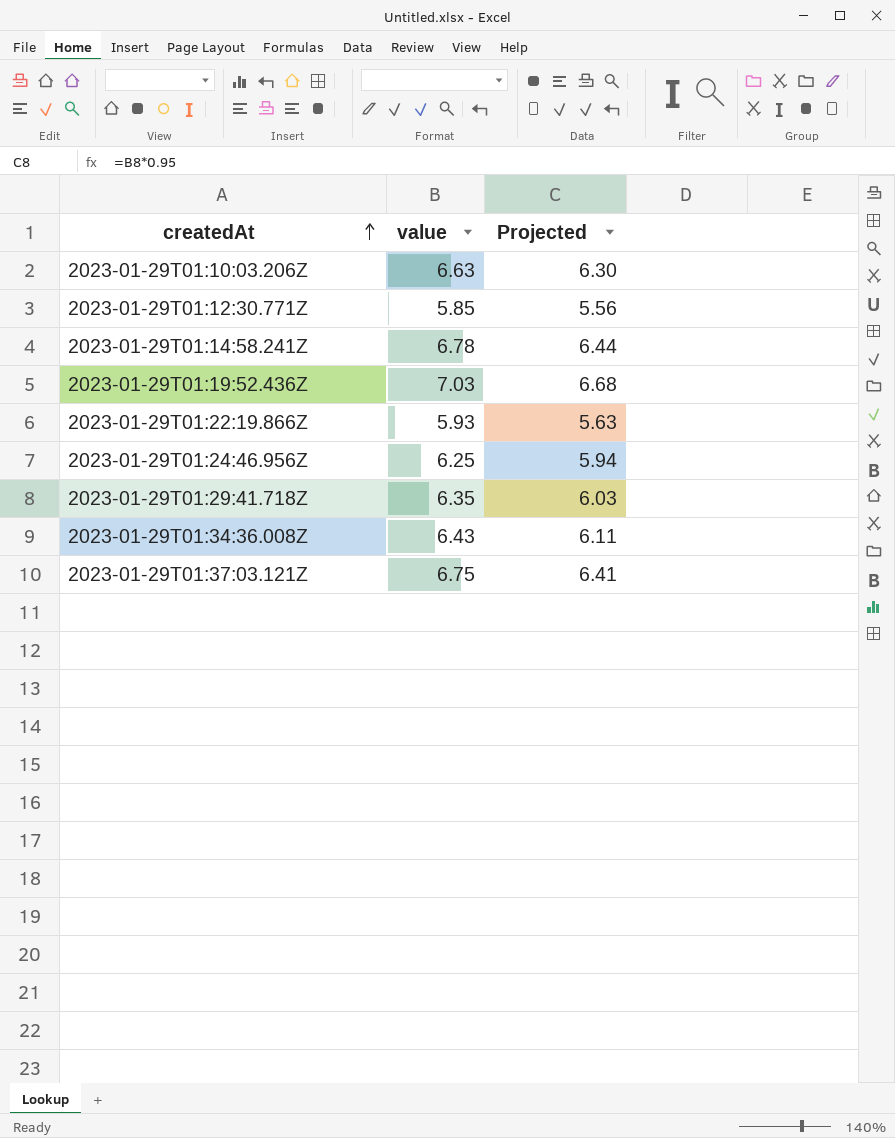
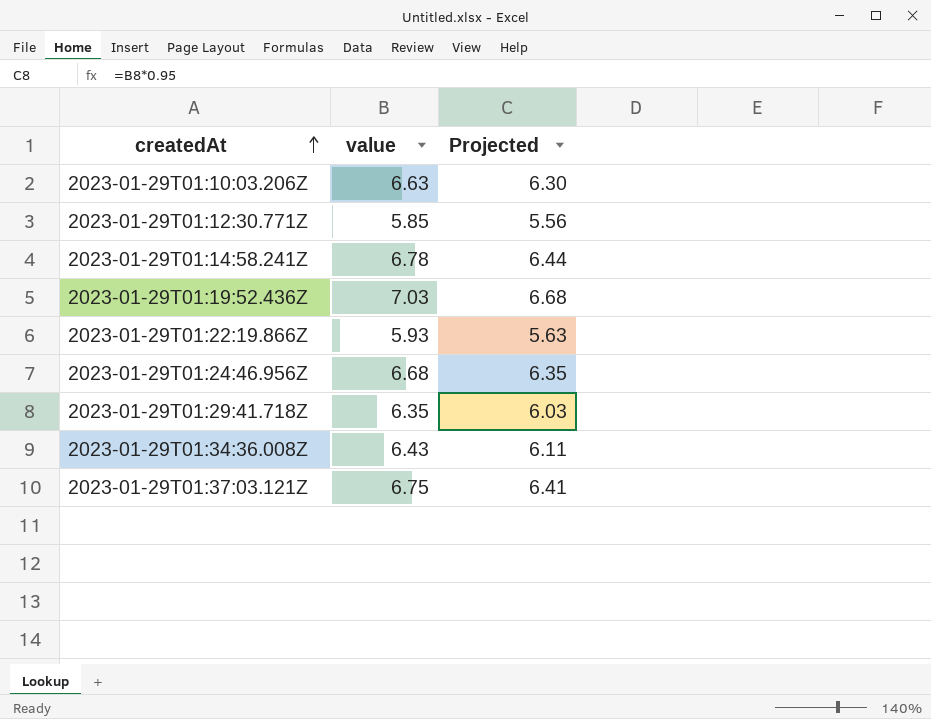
2023-01-29T01:24:46.956Z | value: 6.25 -> 6.68
2023-01-29T01:24:46.956Z | Projected: 5.94 -> 6.35

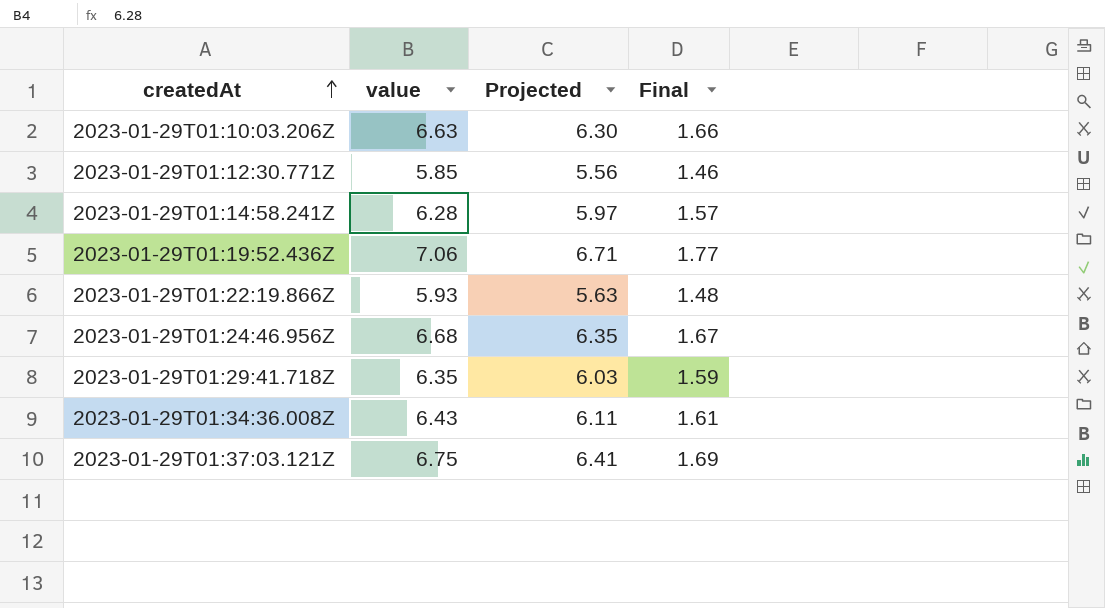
column Final | formula: none -> [value] * 0.25
2023-01-29T01:14:58.241Z | value: 6.78 -> 6.28
2023-01-29T01:14:58.241Z | Projected: 6.44 -> 5.97
2023-01-29T01:19:52.436Z | value: 7.03 -> 7.06
2023-01-29T01:19:52.436Z | Projected: 6.68 -> 6.71

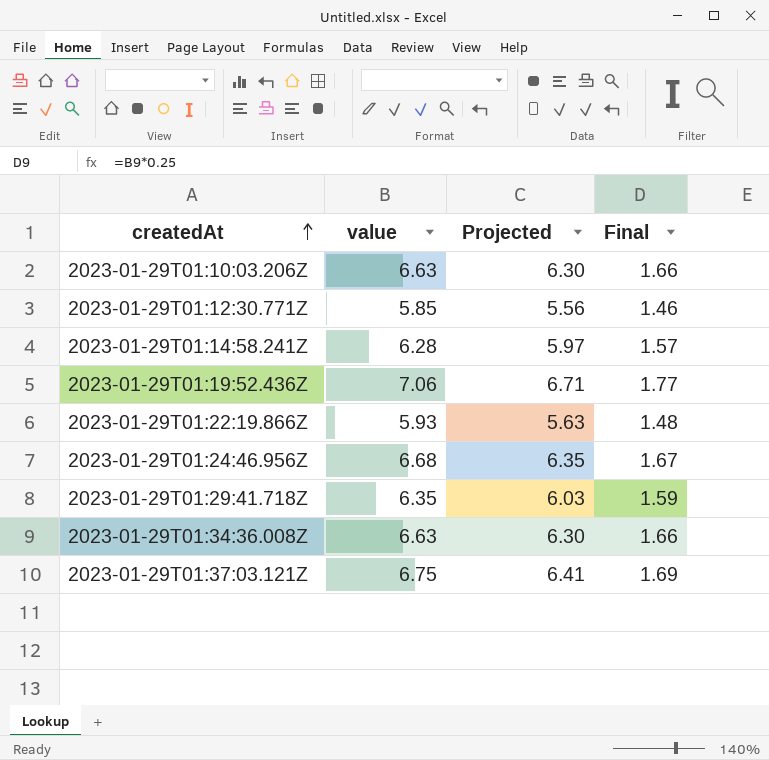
2023-01-29T01:34:36.008Z | value: 6.43 -> 6.63
2023-01-29T01:34:36.008Z | Projected: 6.11 -> 6.30
2023-01-29T01:34:36.008Z | Final: 1.61 -> 1.66

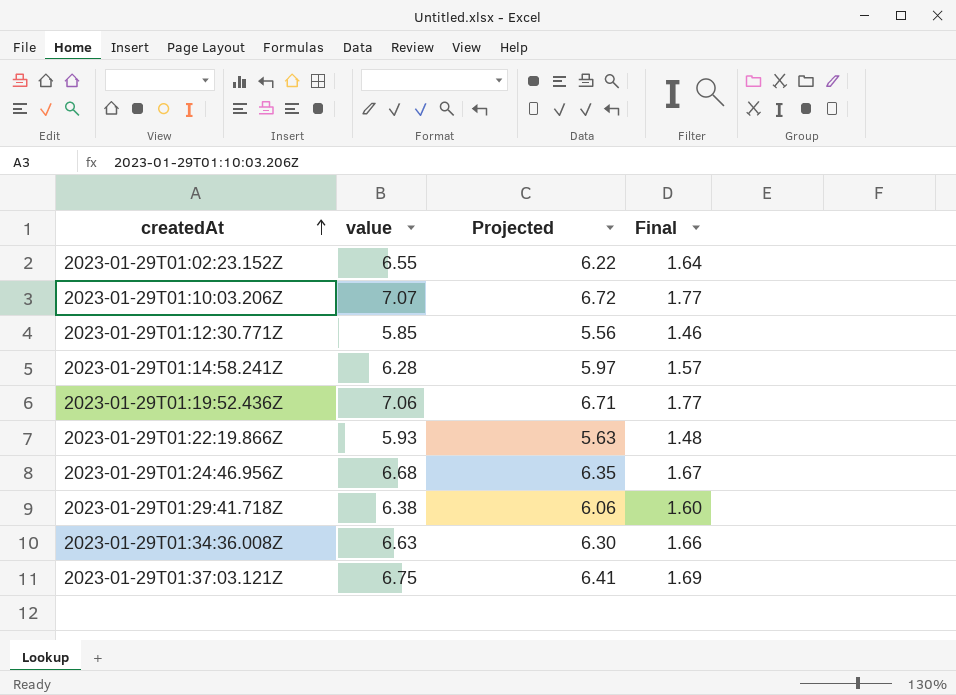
row 2023-01-29T01:02:23.152Z: none -> 6.55 | 6.22 | 1.64
2023-01-29T01:10:03.206Z | value: 6.63 -> 7.07
2023-01-29T01:10:03.206Z | Projected: 6.30 -> 6.72
2023-01-29T01:10:03.206Z | Final: 1.66 -> 1.77
2023-01-29T01:29:41.718Z | value: 6.35 -> 6.38
2023-01-29T01:29:41.718Z | Projected: 6.03 -> 6.06
2023-01-29T01:29:41.718Z | Final: 1.59 -> 1.60

